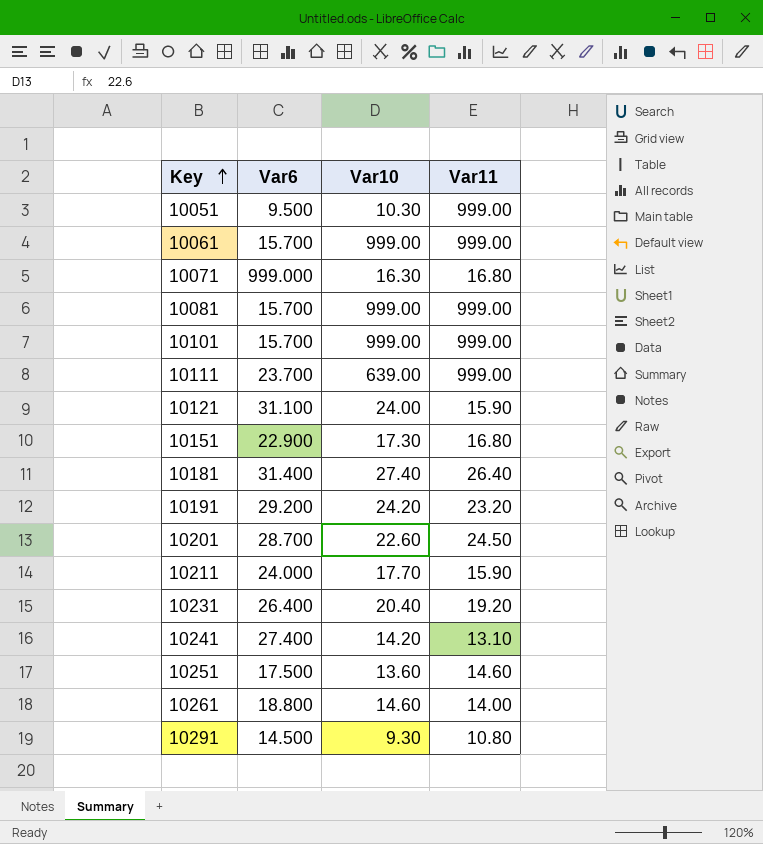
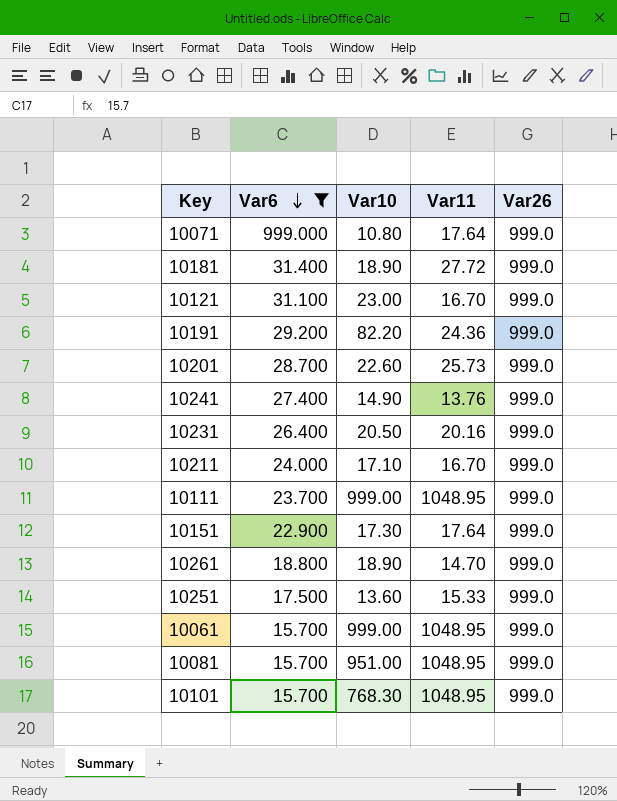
filter: none -> Var6 >= 15.700
row order: Key ascending -> Var6 descending
column Var26 | position: none -> 5
10071 | Var10: 16.30 -> 10.80
10071 | Var11: 16.80 -> 17.64
10181 | Var10: 27.40 -> 18.90
10181 | Var11: 26.40 -> 27.72
10121 | Var10: 24.00 -> 23.00
10121 | Var11: 15.90 -> 16.70
10191 | Var10: 24.20 -> 82.20
10191 | Var11: 23.20 -> 24.36
10201 | Var11: 24.50 -> 25.73
10241 | Var10: 14.20 -> 14.90
10241 | Var11: 13.10 -> 13.76
10231 | Var10: 20.40 -> 20.50
10231 | Var11: 19.20 -> 20.16
10211 | Var10: 17.70 -> 17.10
10211 | Var11: 15.90 -> 16.70
10111 | Var10: 639.00 -> 999.00
10111 | Var11: 999.00 -> 1048.95
10151 | Var11: 16.80 -> 17.64
10261 | Var10: 14.60 -> 18.90
10261 | Var11: 14.00 -> 14.70
10251 | Var11: 14.60 -> 15.33
10061 | Var11: 999.00 -> 1048.95
10081 | Var10: 999.00 -> 951.00
10081 | Var11: 999.00 -> 1048.95
10101 | Var10: 999.00 -> 768.30
10101 | Var11: 999.00 -> 1048.95

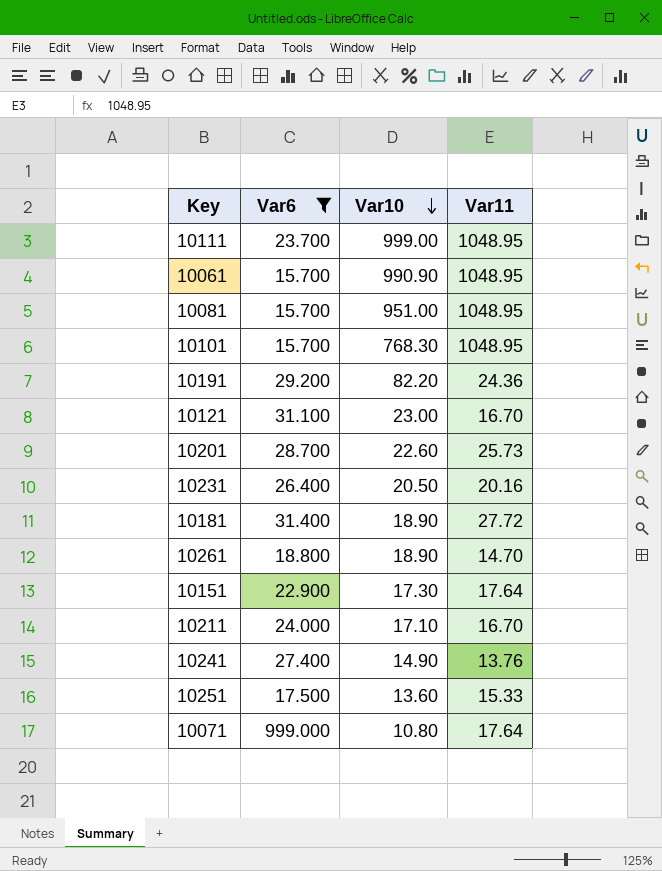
row order: Var6 descending -> Var10 descending
column Var26 | position: 5 -> none
10061 | Var10: 999.00 -> 990.90

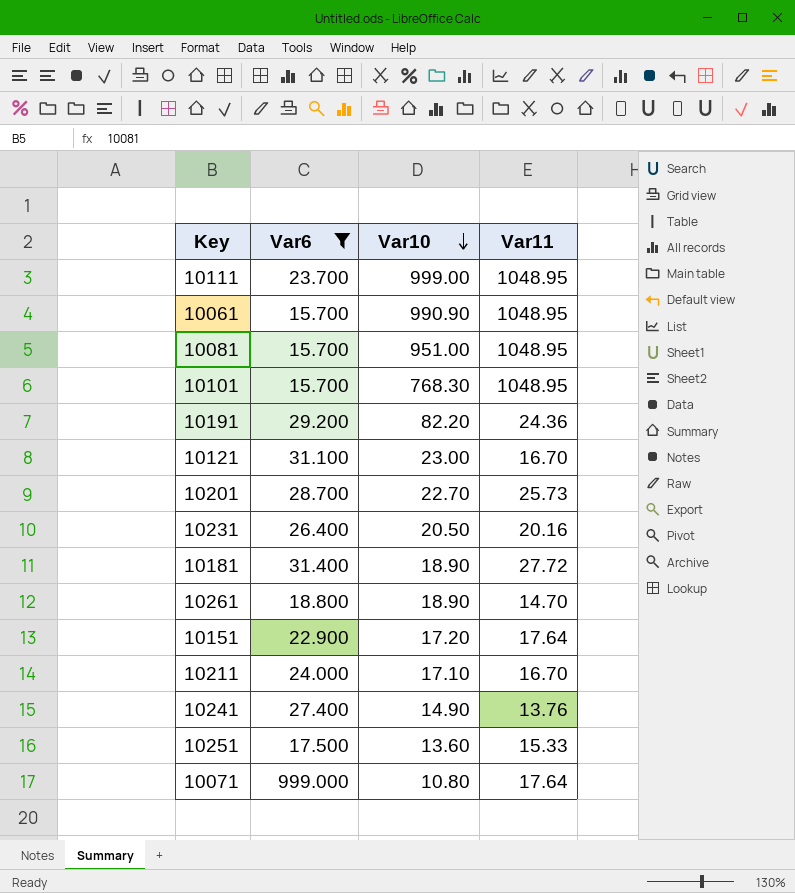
10201 | Var10: 22.60 -> 22.70
10151 | Var10: 17.30 -> 17.20

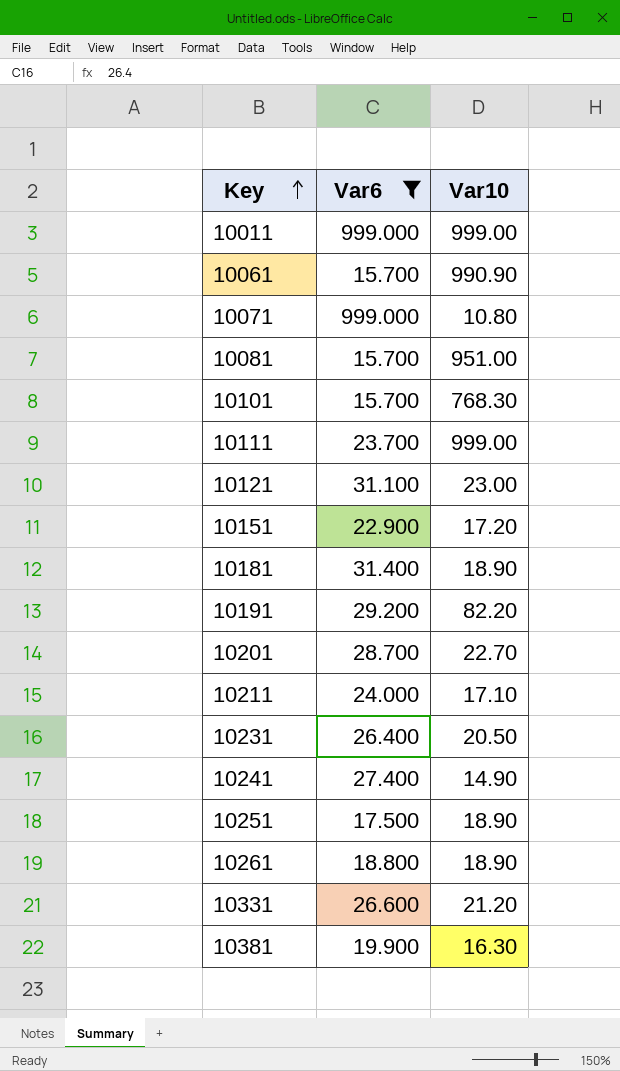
row order: Var10 descending -> Key ascending
column Var11 | position: 4 -> none
row 10011: none -> 999.000 | 999.00
10251 | Var10: 13.60 -> 18.90
row 10331: none -> 26.600 | 21.20
row 10381: none -> 19.900 | 16.30

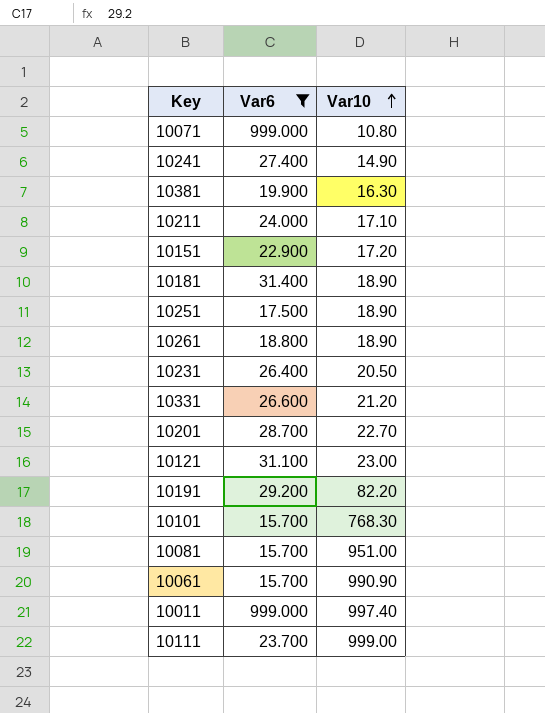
row order: Key ascending -> Var10 ascending
10011 | Var10: 999.00 -> 997.40

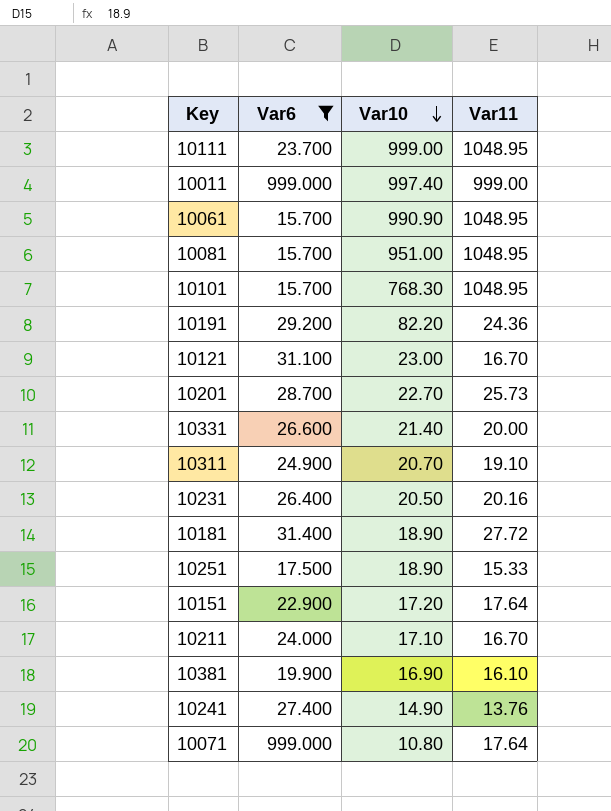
row order: Var10 ascending -> Var10 descending
column Var11 | position: none -> 4
row 10261: 18.800 | 18.90 -> none
10331 | Var10: 21.20 -> 21.40
row 10311: none -> 24.900 | 20.70 | 19.10
10381 | Var10: 16.30 -> 16.90

